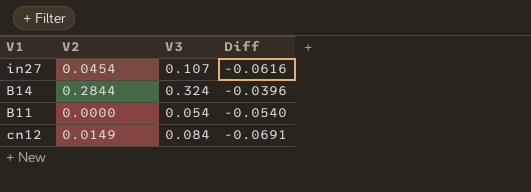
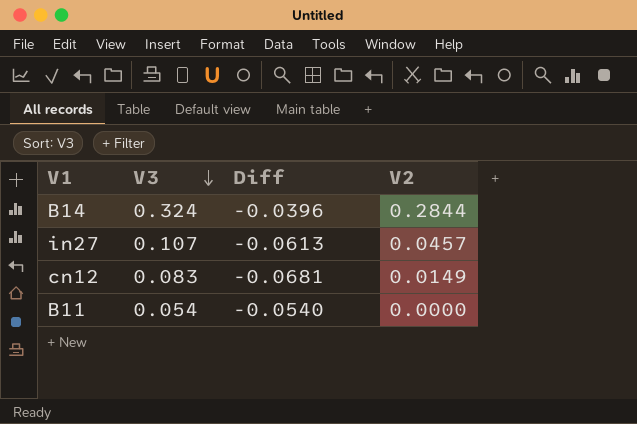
row order: none -> V3 descending
column V2 | position: 2 -> 4
in27 | Diff: -0.0616 -> -0.0613
in27 | V2: 0.0454 -> 0.0457
cn12 | V3: 0.084 -> 0.083
cn12 | Diff: -0.0691 -> -0.0681

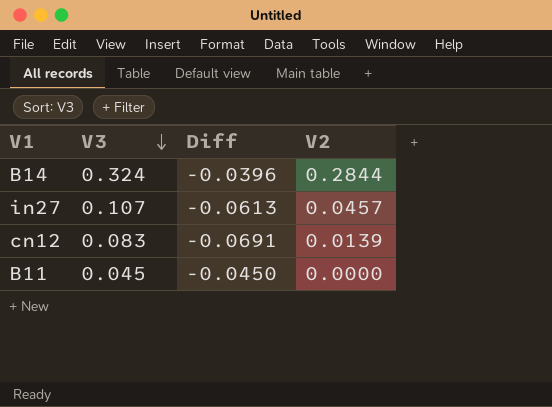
cn12 | Diff: -0.0681 -> -0.0691
cn12 | V2: 0.0149 -> 0.0139
B11 | V3: 0.054 -> 0.045
B11 | Diff: -0.0540 -> -0.0450

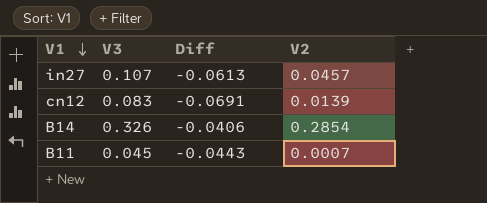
row order: V3 descending -> V1 descending
B14 | V3: 0.324 -> 0.326
B14 | Diff: -0.0396 -> -0.0406
B14 | V2: 0.2844 -> 0.2854
B11 | Diff: -0.0450 -> -0.0443
B11 | V2: 0.0000 -> 0.0007

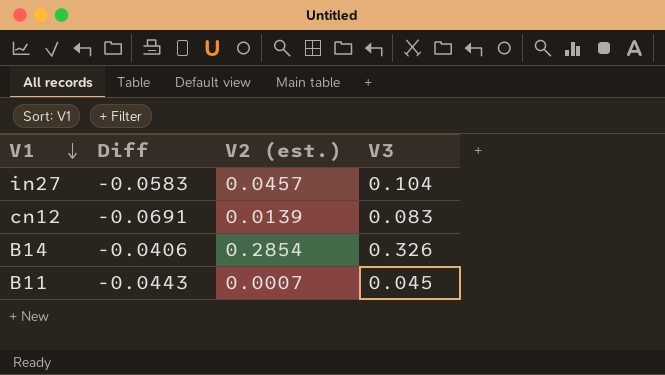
column name: V2 -> V2 (est.)
column V3 | position: 2 -> 4
in27 | Diff: -0.0613 -> -0.0583
in27 | V3: 0.107 -> 0.104

